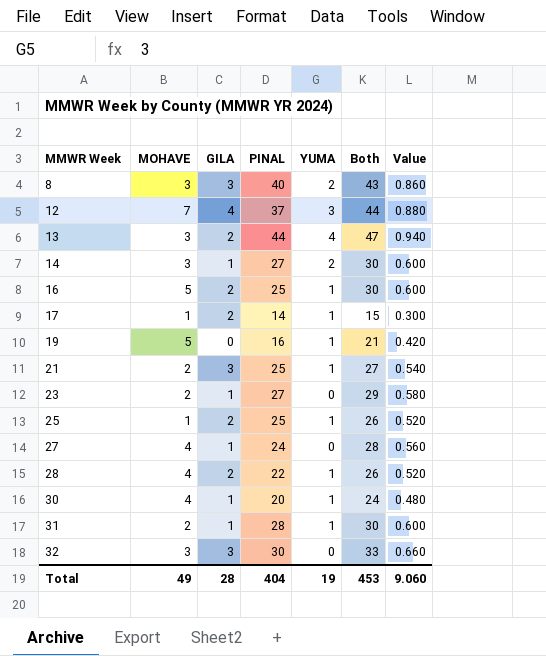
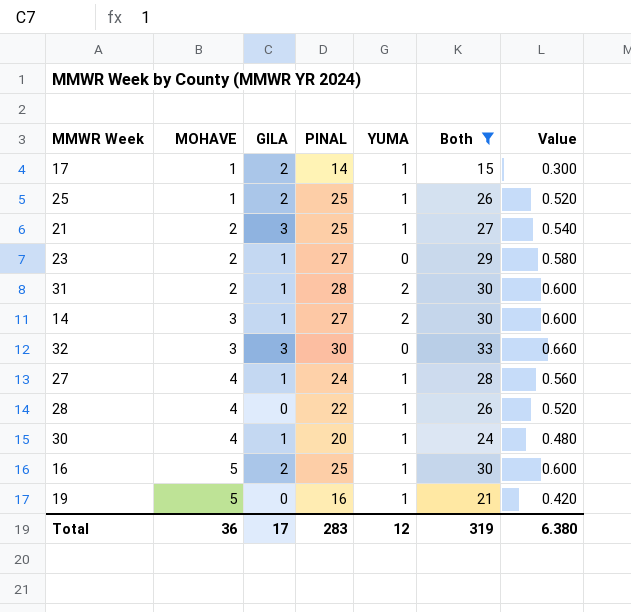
filter: none -> Both <= 33
row order: MMWR Week ascending -> MOHAVE ascending
31 | YUMA: 1 -> 2
27 | YUMA: 0 -> 1
28 | GILA: 2 -> 0
Total | MOHAVE: 49 -> 36
Total | GILA: 28 -> 17
Total | PINAL: 404 -> 283
Total | YUMA: 19 -> 12
Total | Both: 453 -> 319
Total | Value: 9.060 -> 6.380

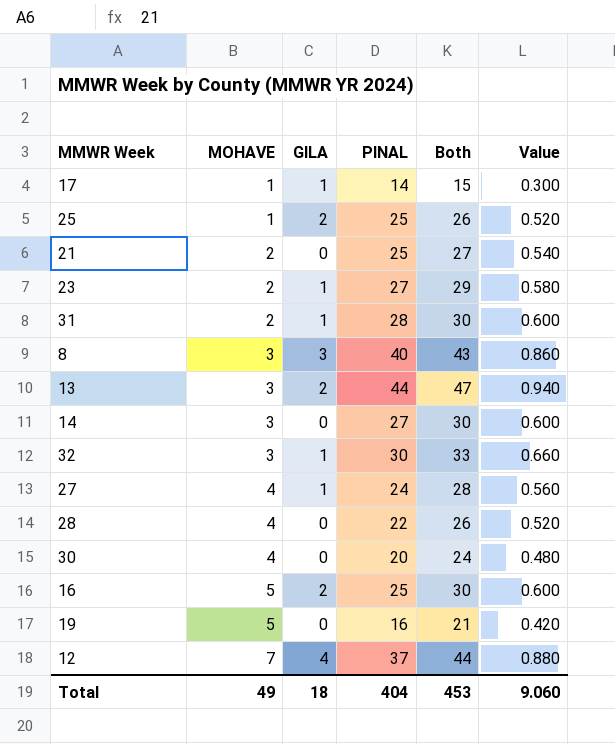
filter: Both <= 33 -> none
column YUMA | position: 5 -> none
17 | GILA: 2 -> 1
21 | GILA: 3 -> 0
14 | GILA: 1 -> 0
32 | GILA: 3 -> 1
30 | GILA: 1 -> 0
Total | MOHAVE: 36 -> 49
Total | GILA: 17 -> 18
Total | PINAL: 283 -> 404
Total | Both: 319 -> 453
Total | Value: 6.380 -> 9.060

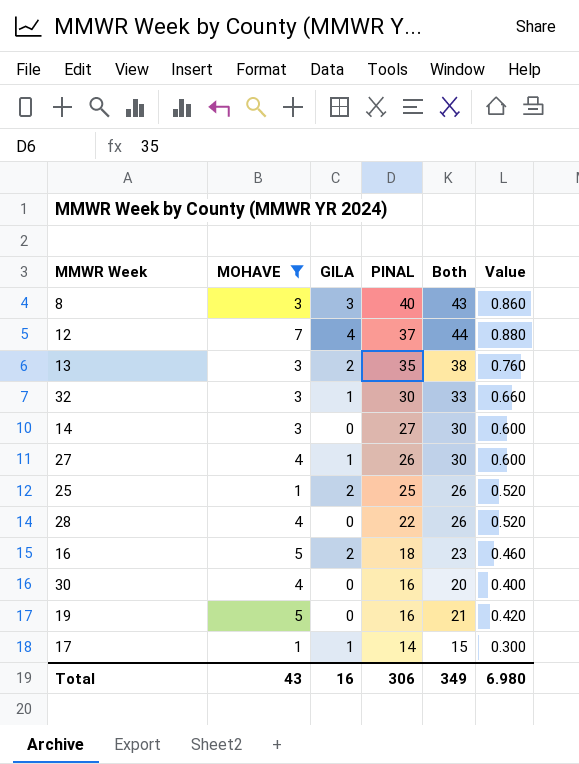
filter: none -> MOHAVE != 2
row order: MOHAVE ascending -> PINAL descending
13 | PINAL: 44 -> 35
13 | Both: 47 -> 38
13 | Value: 0.940 -> 0.760
27 | PINAL: 24 -> 26
27 | Both: 28 -> 30
27 | Value: 0.560 -> 0.600
16 | PINAL: 25 -> 18
16 | Both: 30 -> 23
16 | Value: 0.600 -> 0.460
30 | PINAL: 20 -> 16
30 | Both: 24 -> 20
30 | Value: 0.480 -> 0.400
Total | MOHAVE: 49 -> 43
Total | GILA: 18 -> 16
Total | PINAL: 404 -> 306
Total | Both: 453 -> 349
Total | Value: 9.060 -> 6.980

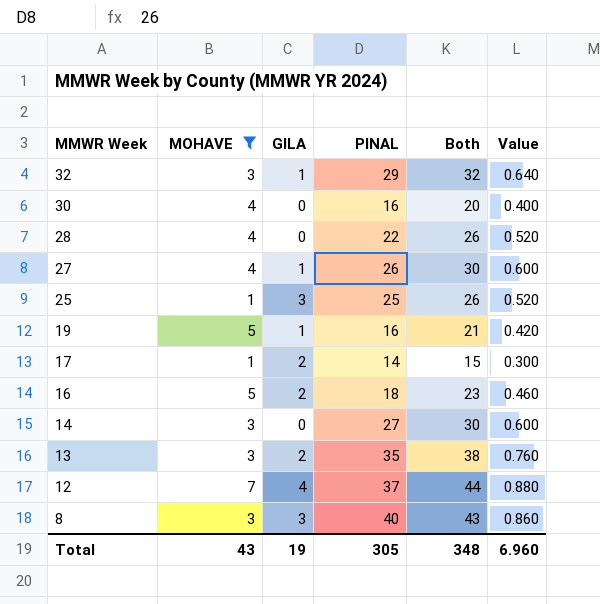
row order: PINAL descending -> MMWR Week descending
32 | PINAL: 30 -> 29
32 | Both: 33 -> 32
32 | Value: 0.660 -> 0.640
25 | GILA: 2 -> 3
19 | GILA: 0 -> 1
17 | GILA: 1 -> 2
Total | GILA: 16 -> 19
Total | PINAL: 306 -> 305
Total | Both: 349 -> 348
Total | Value: 6.980 -> 6.960

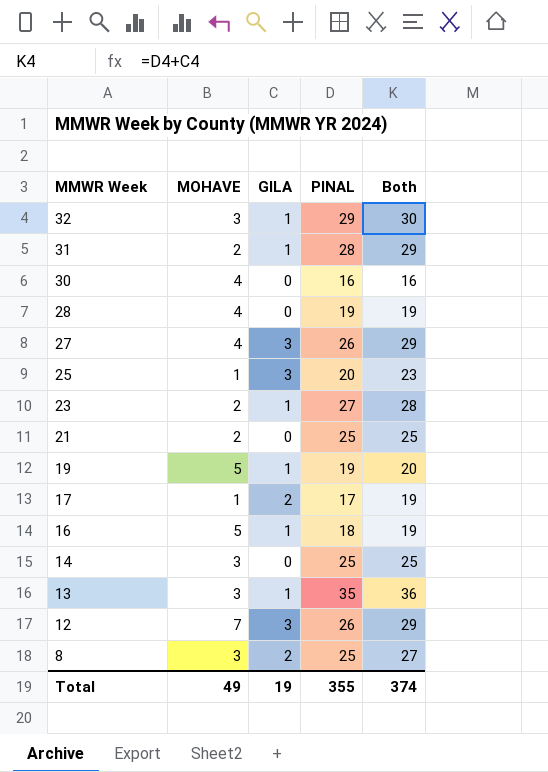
filter: MOHAVE != 2 -> none
column Value | formula: [Both] * 0.02 -> none
column Both | formula: [MOHAVE] + [PINAL] -> [GILA] + [PINAL]
28 | PINAL: 22 -> 19
27 | GILA: 1 -> 3
25 | PINAL: 25 -> 20
19 | PINAL: 16 -> 19
17 | PINAL: 14 -> 17
16 | GILA: 2 -> 1
14 | PINAL: 27 -> 25
13 | GILA: 2 -> 1
12 | GILA: 4 -> 3
12 | PINAL: 37 -> 26
8 | GILA: 3 -> 2
8 | PINAL: 40 -> 25
Total | MOHAVE: 43 -> 49
Total | PINAL: 305 -> 355
Total | Both: 348 -> 374

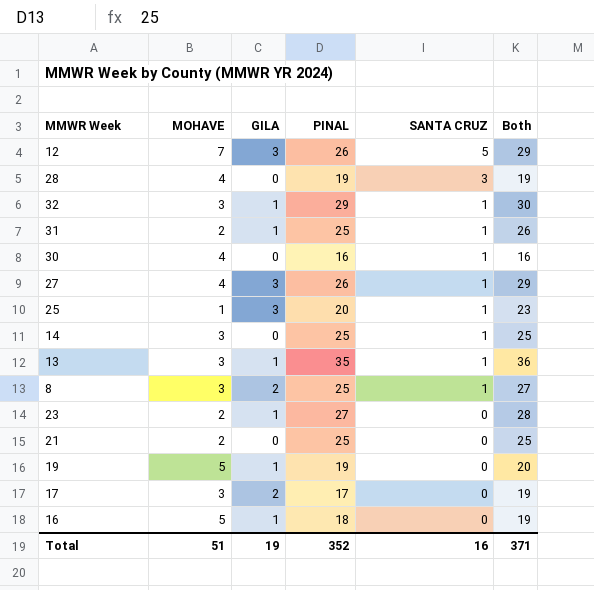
row order: MMWR Week descending -> SANTA CRUZ descending
column SANTA CRUZ | position: none -> 5
31 | PINAL: 28 -> 25
31 | Both: 29 -> 26
17 | MOHAVE: 1 -> 3
Total | MOHAVE: 49 -> 51
Total | PINAL: 355 -> 352
Total | Both: 374 -> 371

